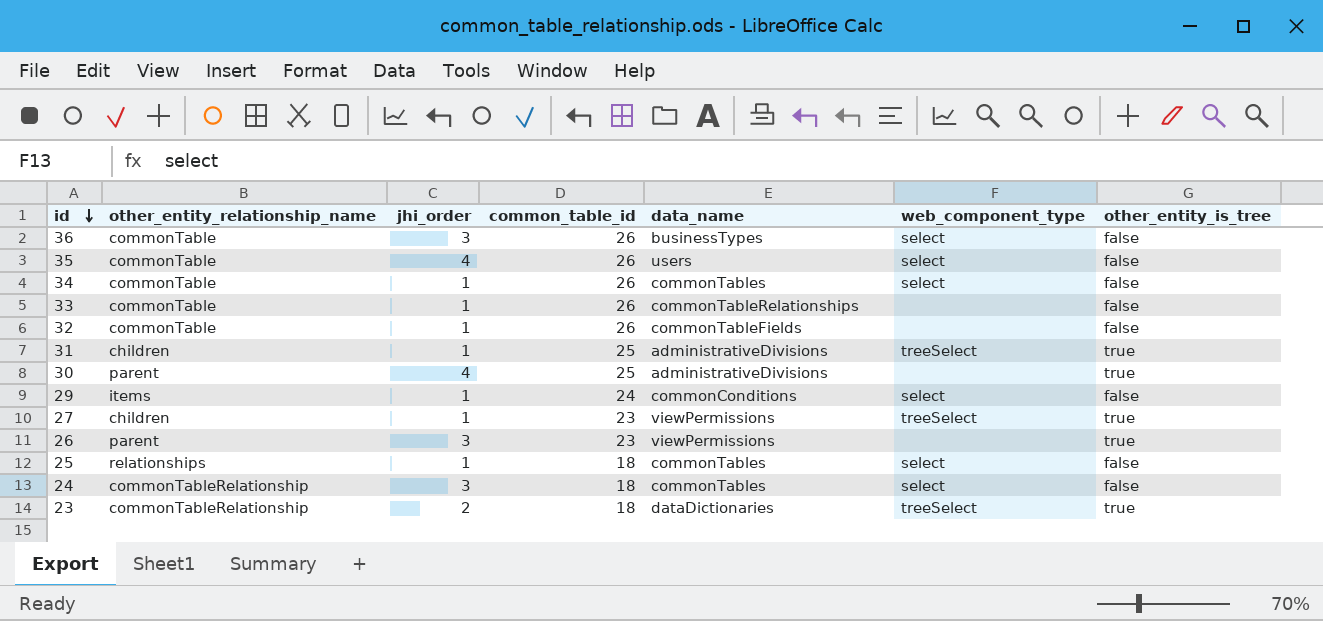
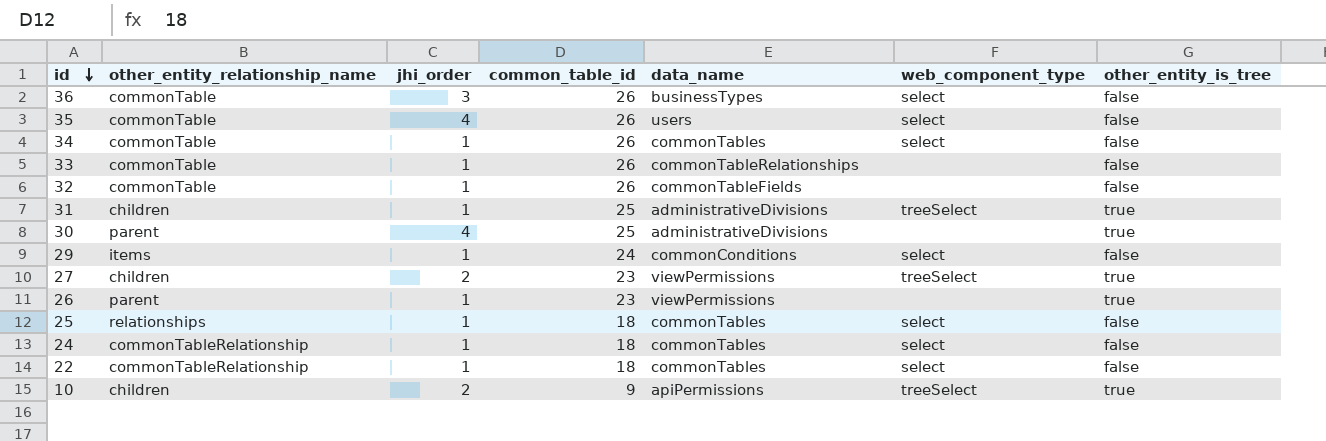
row 23: commonTableRelationship | 2 | 18 | dataDictionaries | treeSelect | true -> none
27 | jhi_order: 1 -> 2
26 | jhi_order: 3 -> 1
24 | jhi_order: 3 -> 1
row 22: none -> commonTableRelationship | 1 | 18 | commonTables | select | false
row 10: none -> children | 2 | 9 | apiPermissions | treeSelect | true

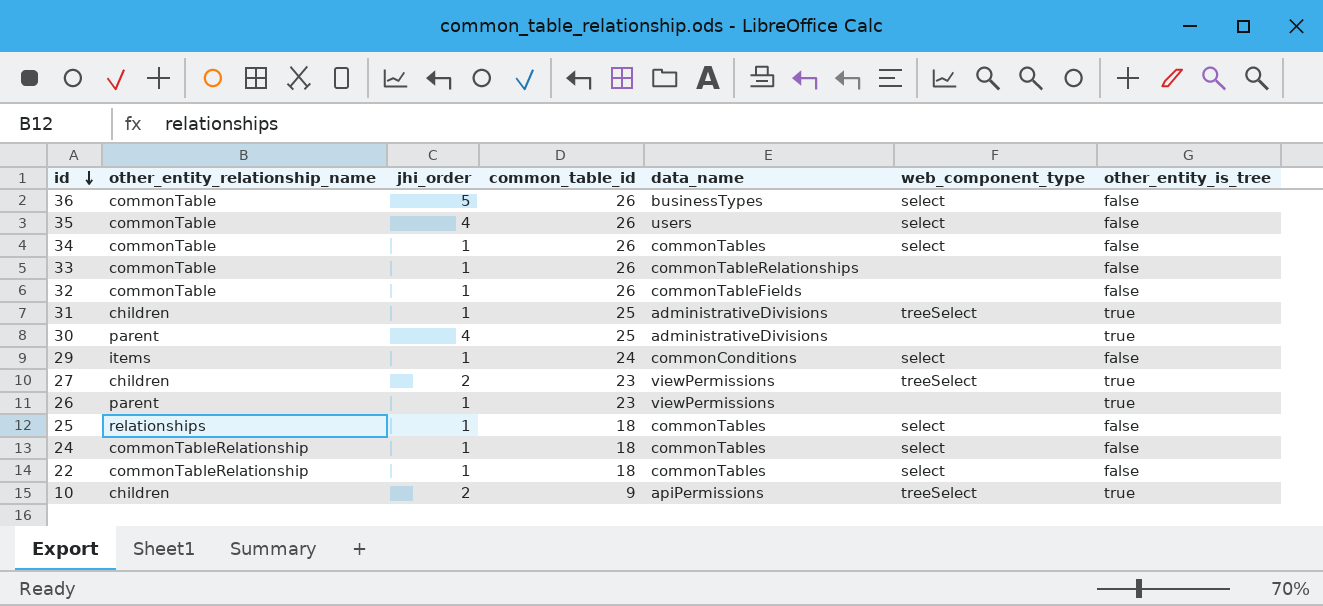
36 | jhi_order: 3 -> 5

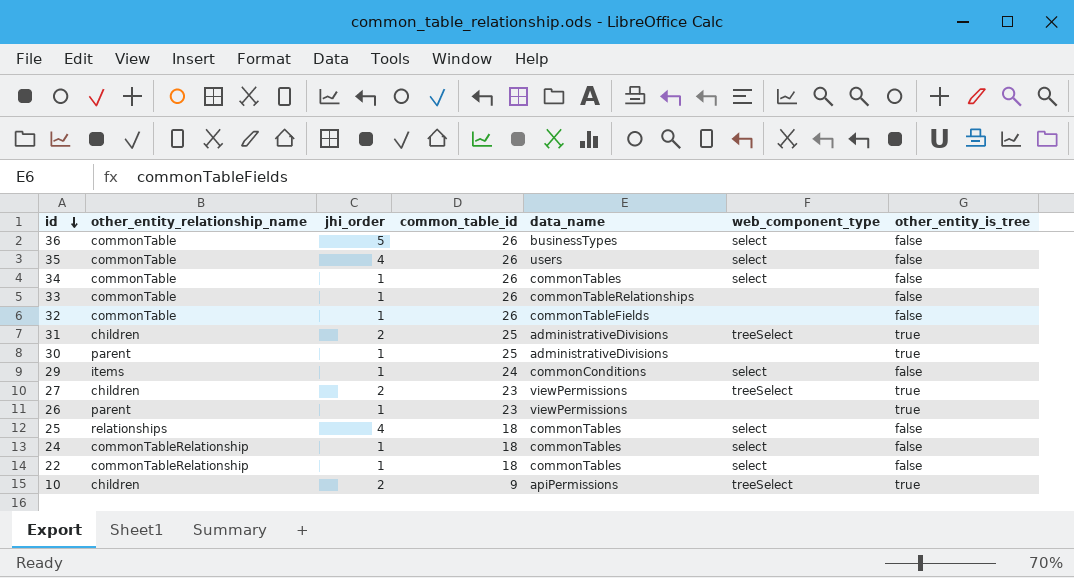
31 | jhi_order: 1 -> 2
30 | jhi_order: 4 -> 1
25 | jhi_order: 1 -> 4

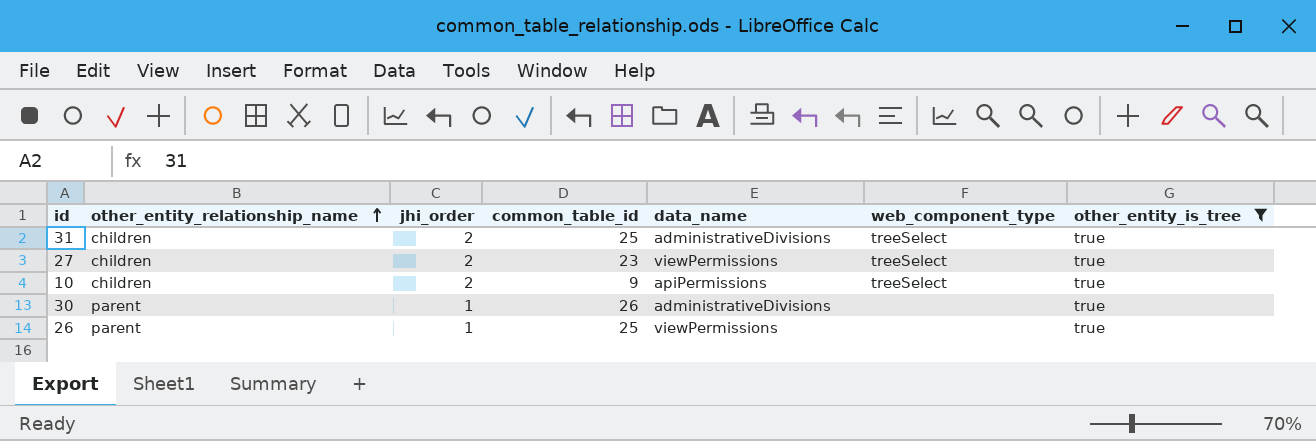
filter: none -> other_entity_is_tree = true
row order: id descending -> other_entity_relationship_name ascending
30 | common_table_id: 25 -> 26
26 | common_table_id: 23 -> 25

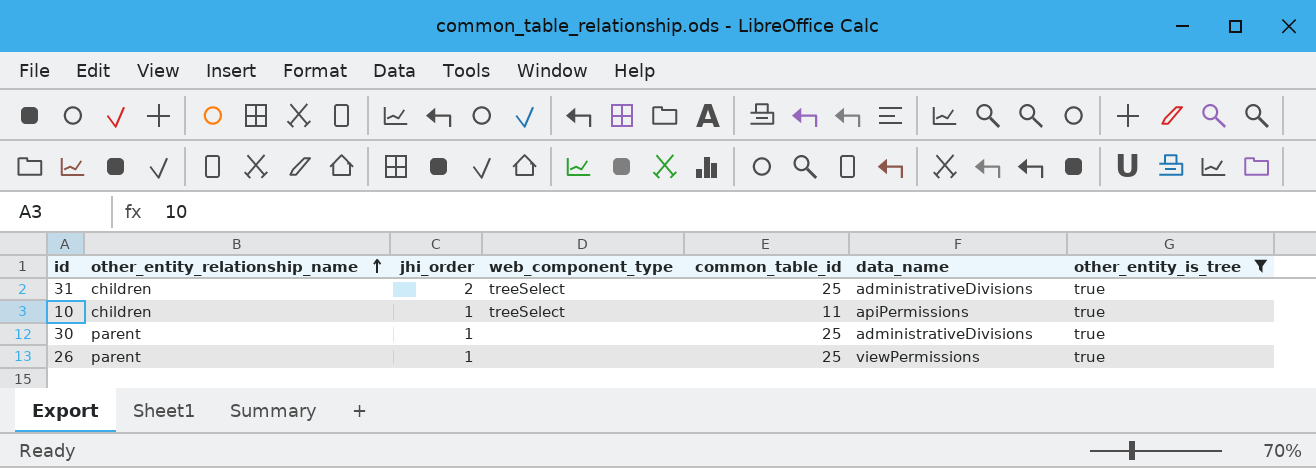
column web_component_type | position: 6 -> 4
row 27: children | 2 | 23 | viewPermissions | treeSelect | true -> none
10 | jhi_order: 2 -> 1
10 | common_table_id: 9 -> 11
30 | common_table_id: 26 -> 25

